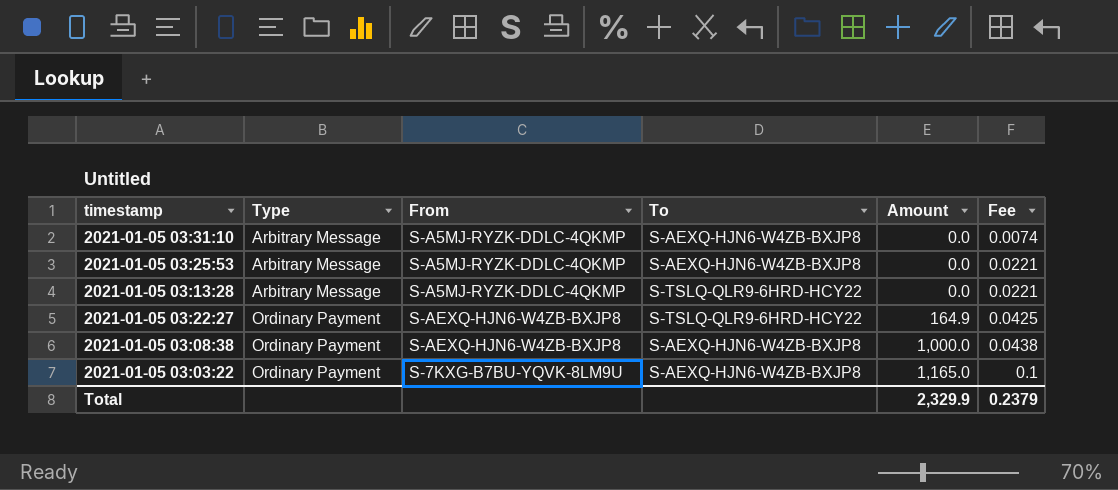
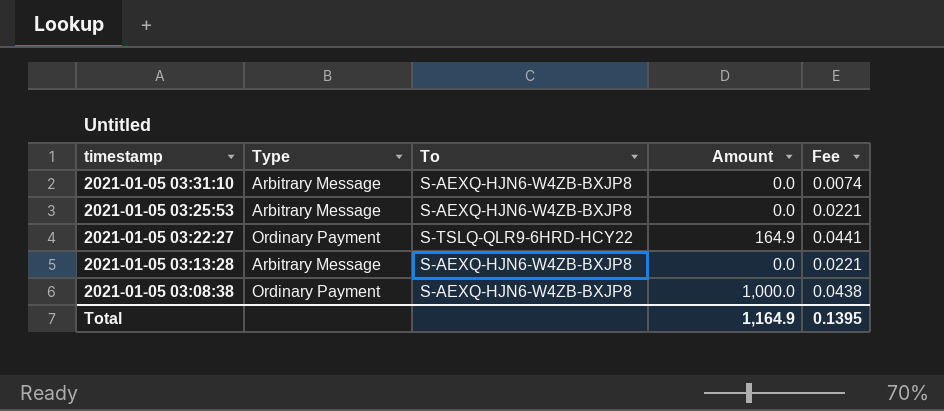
row order: Type ascending -> timestamp descending
column From | position: 3 -> none
row 2021-01-05 03:03:22: Ordinary Payment | S-7KXG-B7BU-YQVK-8LM9U | S-AEXQ-HJN6-W4ZB-BXJP8 | 1,165.0 | 0.1 -> none
2021-01-05 03:22:27 | Fee: 0.0425 -> 0.0441
2021-01-05 03:13:28 | To: S-TSLQ-QLR9-6HRD-HCY22 -> S-AEXQ-HJN6-W4ZB-BXJP8
Total | Amount: 2,329.9 -> 1,164.9
Total | Fee: 0.2379 -> 0.1395

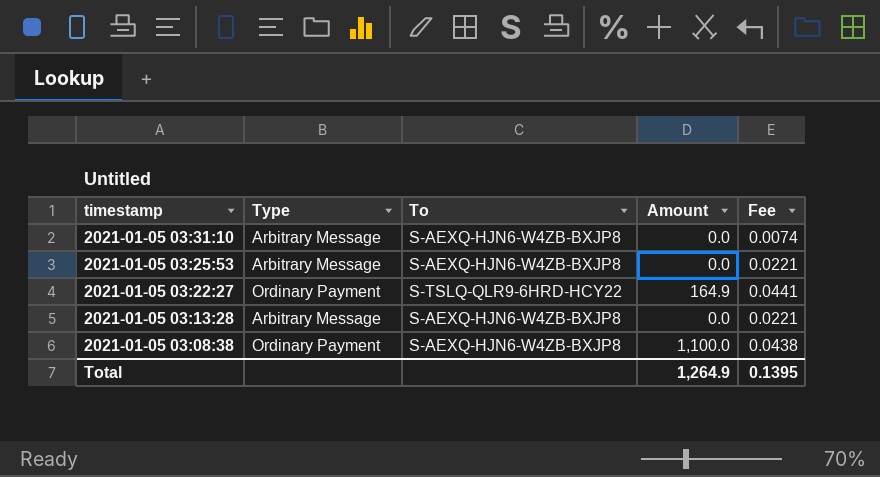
2021-01-05 03:08:38 | Amount: 1,000.0 -> 1,100.0
Total | Amount: 1,164.9 -> 1,264.9

